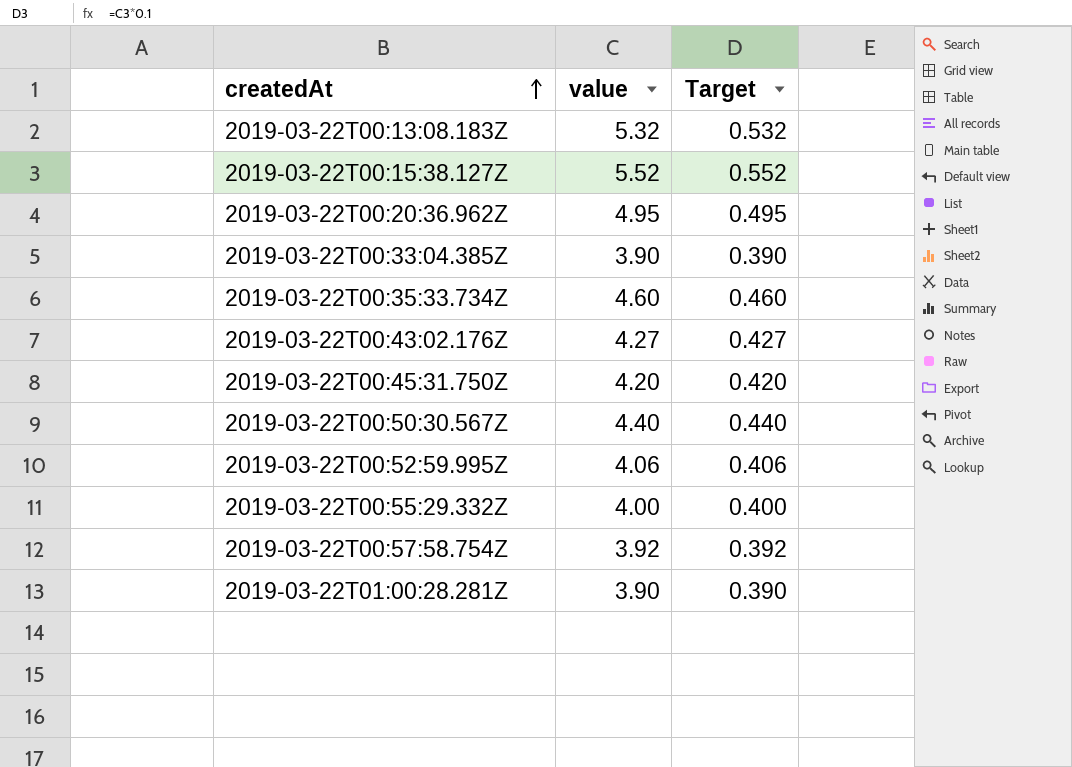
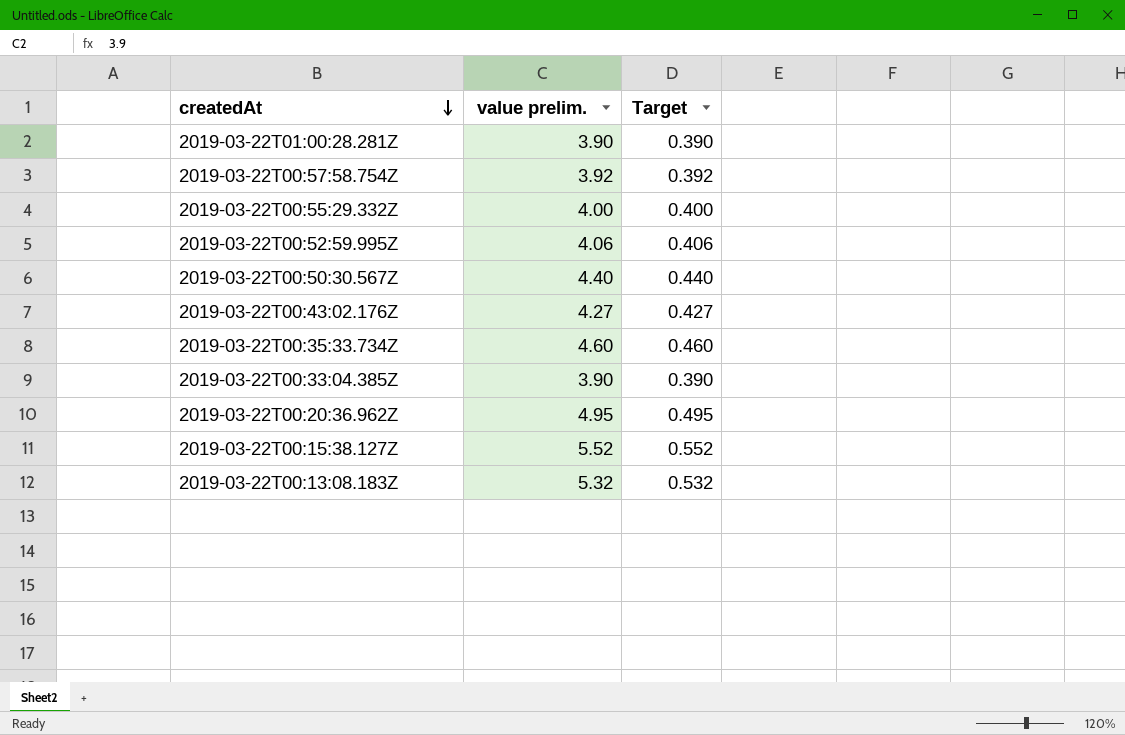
row order: createdAt ascending -> createdAt descending
column name: value -> value prelim.
row 2019-03-22T00:45:31.750Z: 4.20 | 0.420 -> none

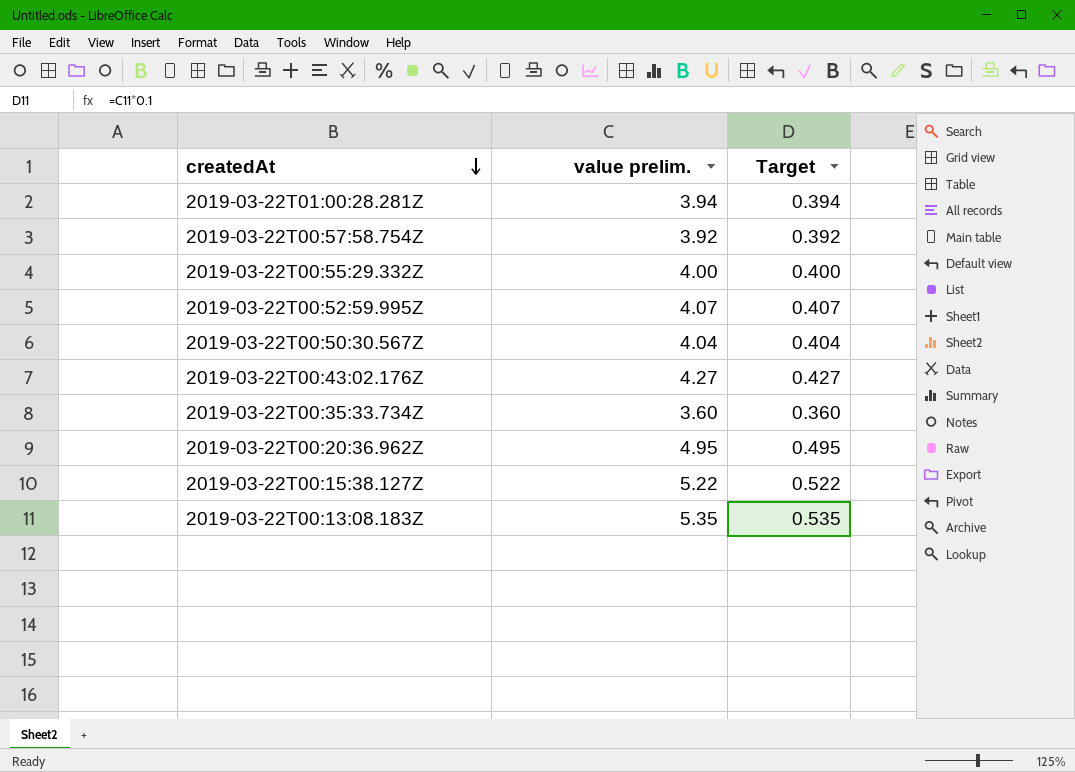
row 2019-03-22T00:33:04.385Z: 3.90 | 0.390 -> none
2019-03-22T01:00:28.281Z | value prelim.: 3.90 -> 3.94
2019-03-22T01:00:28.281Z | Target: 0.390 -> 0.394
2019-03-22T00:52:59.995Z | value prelim.: 4.06 -> 4.07
2019-03-22T00:52:59.995Z | Target: 0.406 -> 0.407
2019-03-22T00:50:30.567Z | value prelim.: 4.40 -> 4.04
2019-03-22T00:50:30.567Z | Target: 0.440 -> 0.404
2019-03-22T00:35:33.734Z | value prelim.: 4.60 -> 3.60
2019-03-22T00:35:33.734Z | Target: 0.460 -> 0.360
2019-03-22T00:15:38.127Z | value prelim.: 5.52 -> 5.22
2019-03-22T00:15:38.127Z | Target: 0.552 -> 0.522
2019-03-22T00:13:08.183Z | value prelim.: 5.32 -> 5.35
2019-03-22T00:13:08.183Z | Target: 0.532 -> 0.535

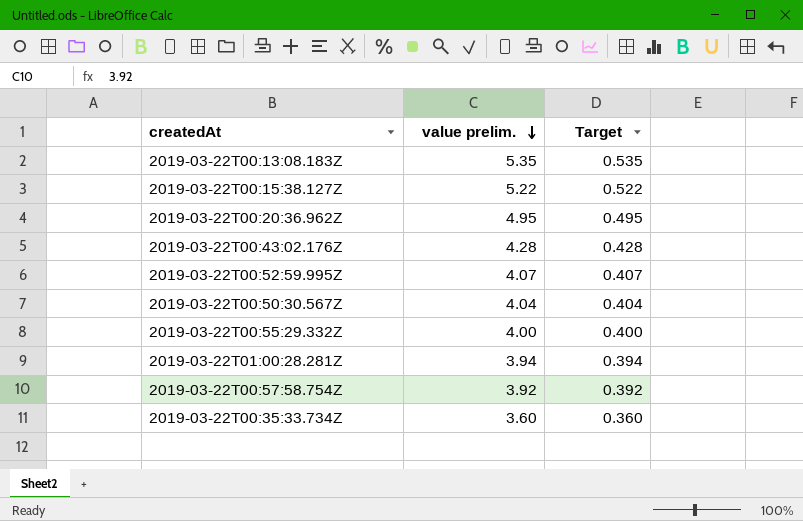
row order: createdAt descending -> value prelim. descending
2019-03-22T00:43:02.176Z | value prelim.: 4.27 -> 4.28
2019-03-22T00:43:02.176Z | Target: 0.427 -> 0.428

